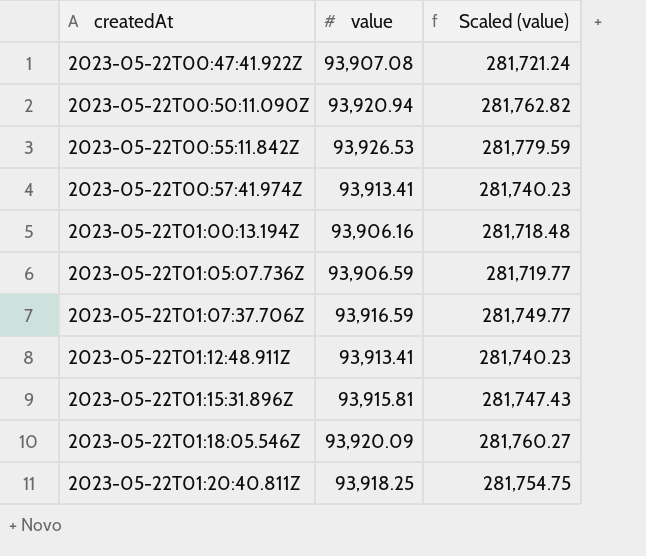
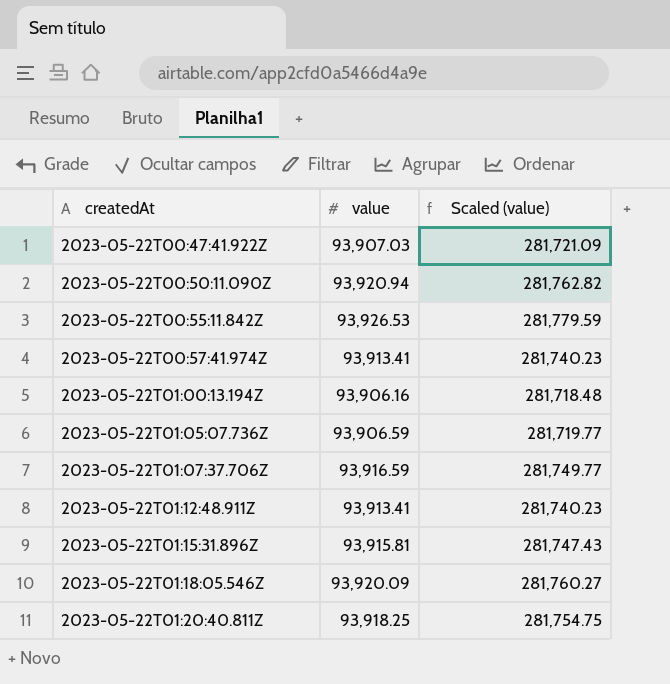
2023-05-22T00:47:41.922Z | value: 93,907.08 -> 93,907.03
2023-05-22T00:47:41.922Z | Scaled (value): 281,721.24 -> 281,721.09

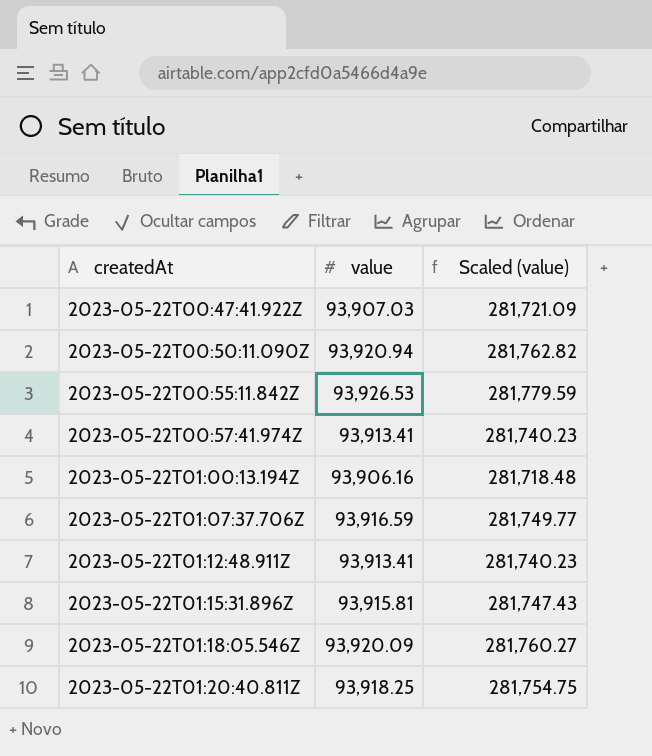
row 2023-05-22T01:05:07.736Z: 93,906.59 | 281,719.77 -> none

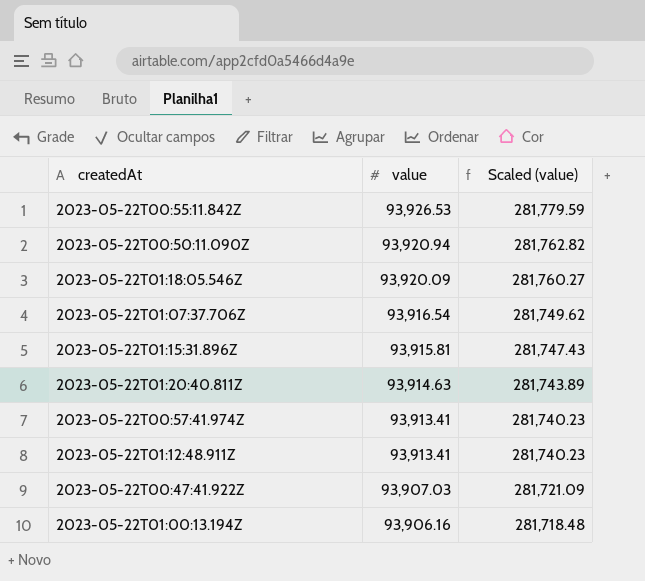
row order: createdAt ascending -> value descending
2023-05-22T01:07:37.706Z | value: 93,916.59 -> 93,916.54
2023-05-22T01:07:37.706Z | Scaled (value): 281,749.77 -> 281,749.62
2023-05-22T01:20:40.811Z | value: 93,918.25 -> 93,914.63
2023-05-22T01:20:40.811Z | Scaled (value): 281,754.75 -> 281,743.89

